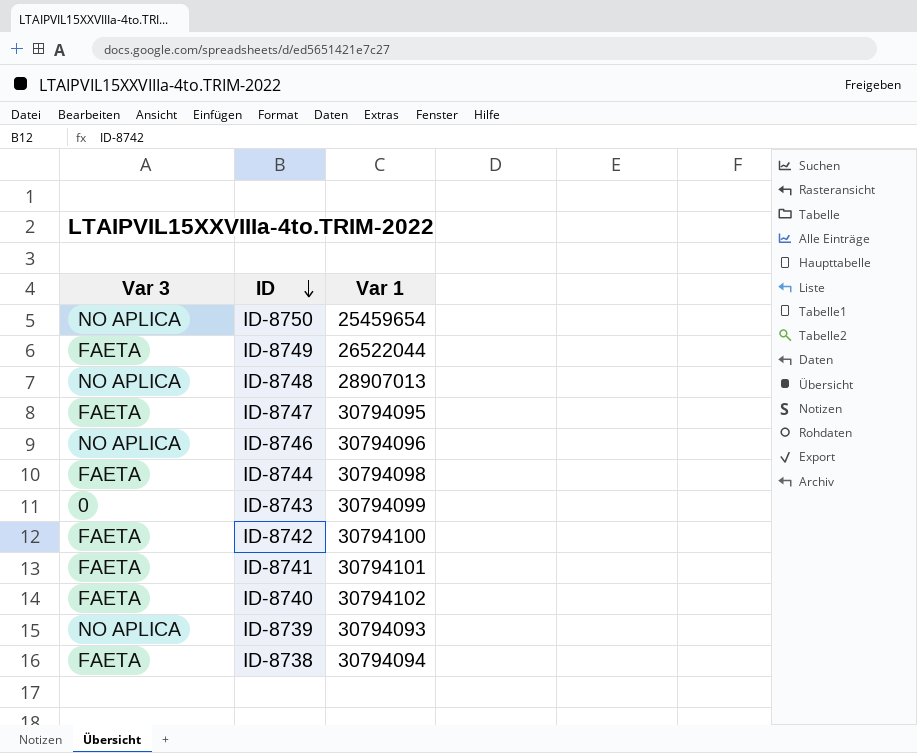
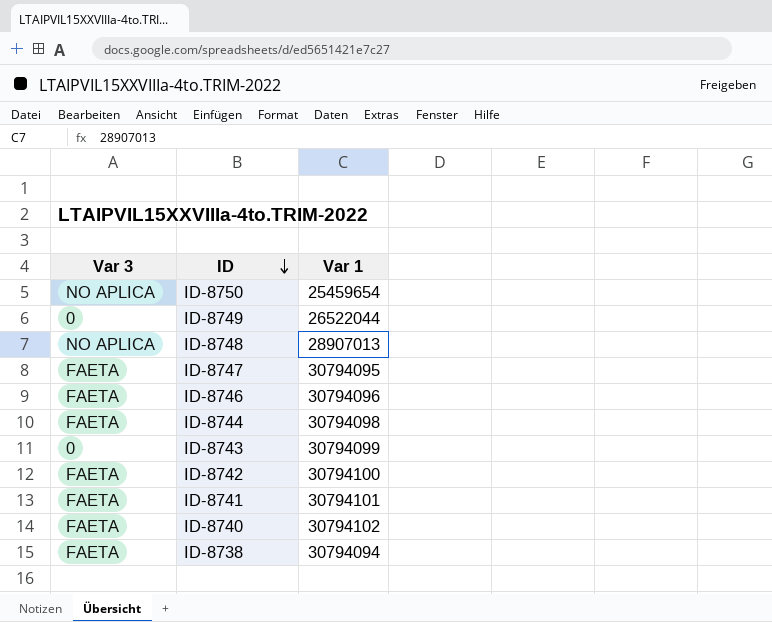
row ID-8739: NO APLICA | 30794093 -> none
ID-8749 | Var 3: FAETA -> 0
ID-8746 | Var 3: NO APLICA -> FAETA

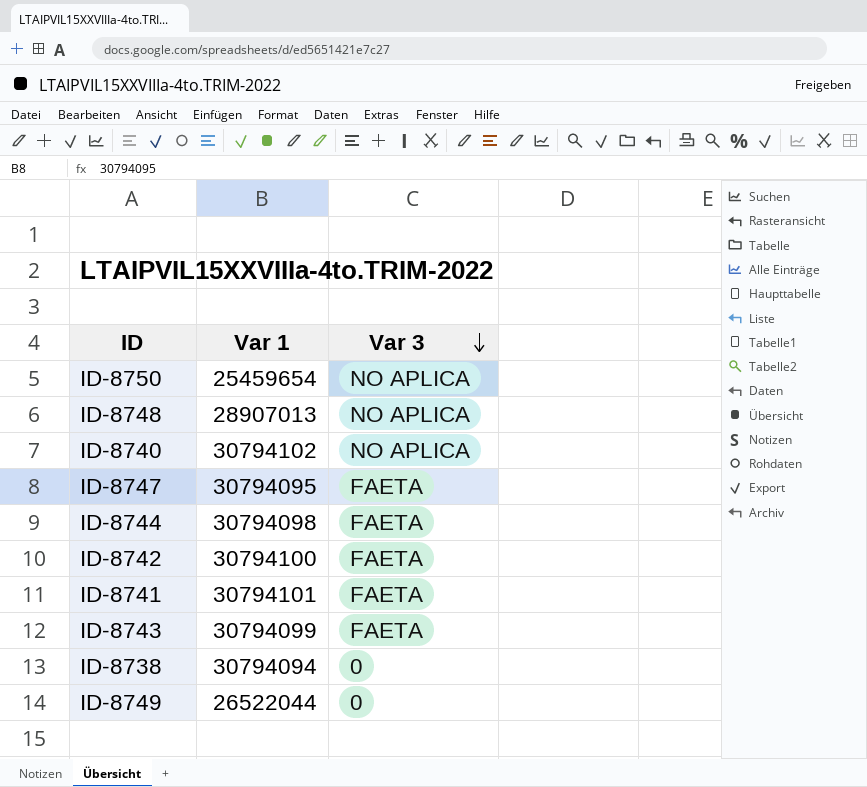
row order: ID descending -> Var 3 descending
column Var 3 | position: 1 -> 3
row ID-8746: FAETA | 30794096 -> none
ID-8740 | Var 3: FAETA -> NO APLICA
ID-8743 | Var 3: 0 -> FAETA
ID-8738 | Var 3: FAETA -> 0

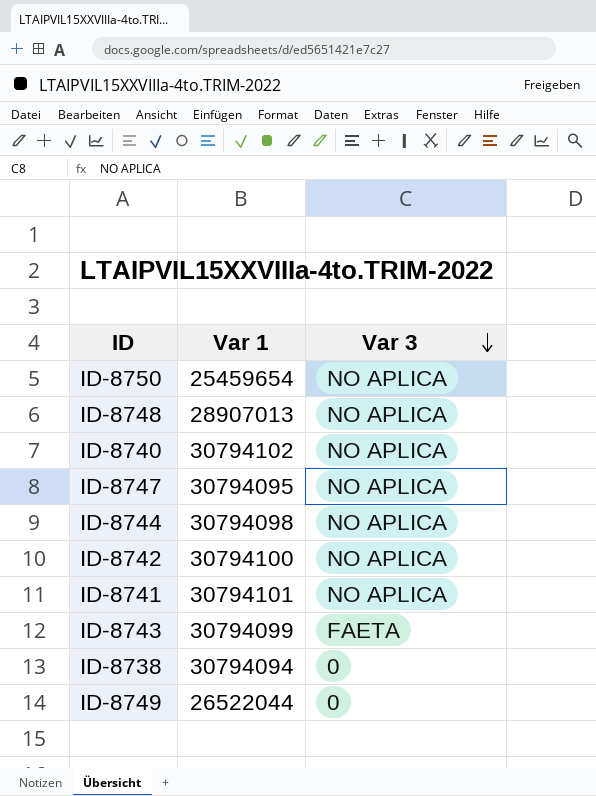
ID-8747 | Var 3: FAETA -> NO APLICA
ID-8744 | Var 3: FAETA -> NO APLICA
ID-8742 | Var 3: FAETA -> NO APLICA
ID-8741 | Var 3: FAETA -> NO APLICA

